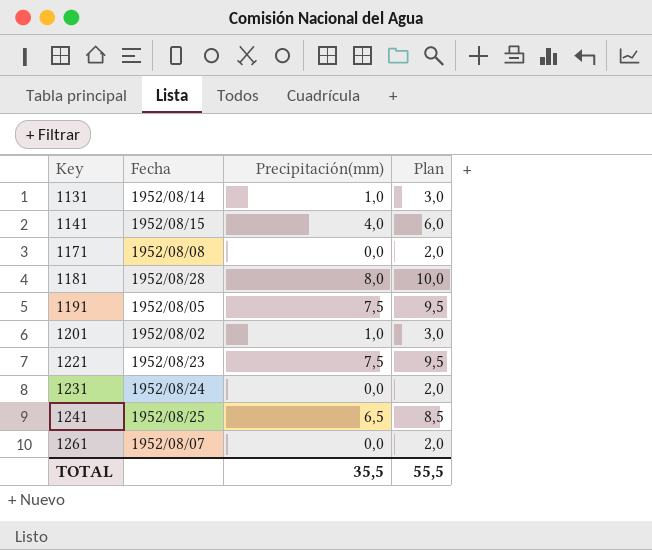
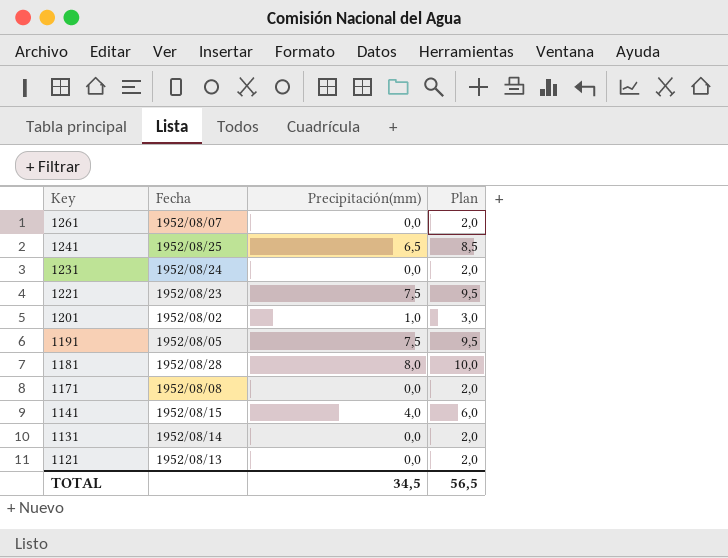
row order: Key ascending -> Key descending
1131 | Precipitación(mm): 1,0 -> 0,0
1131 | Plan: 3,0 -> 2,0
row 1121: none -> 1952/08/13 | 0,0 | 2,0
TOTAL | Precipitación(mm): 35,5 -> 34,5
TOTAL | Plan: 55,5 -> 56,5

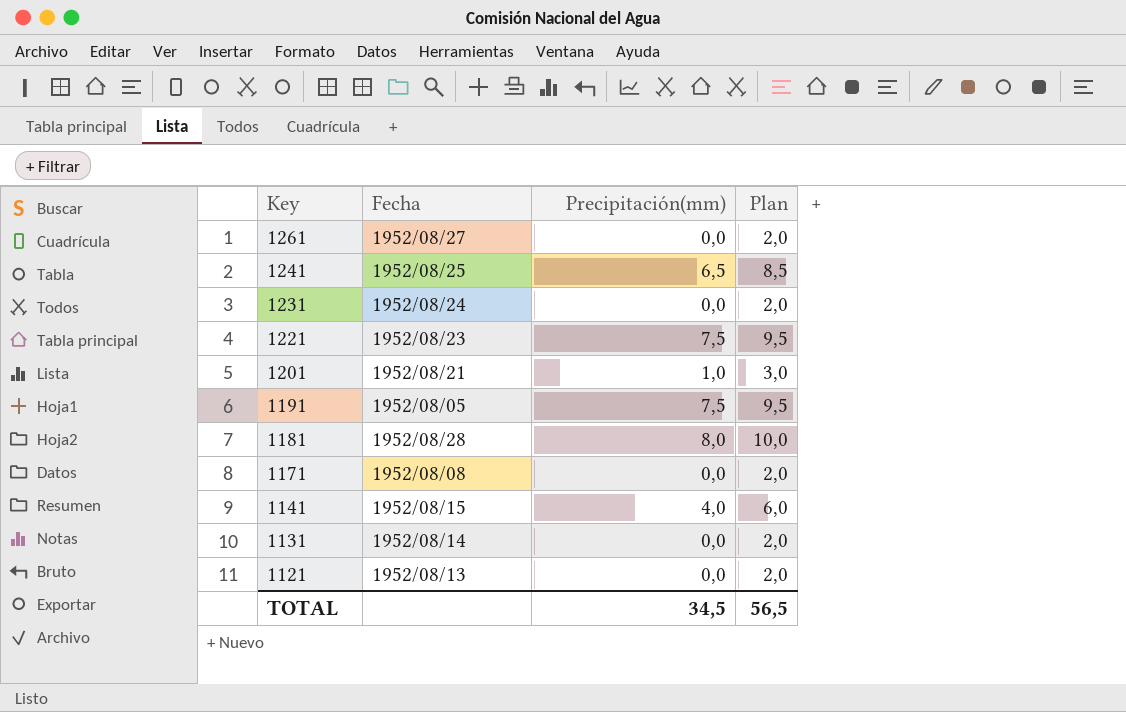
1261 | Fecha: 1952/08/07 -> 1952/08/27
1201 | Fecha: 1952/08/02 -> 1952/08/21

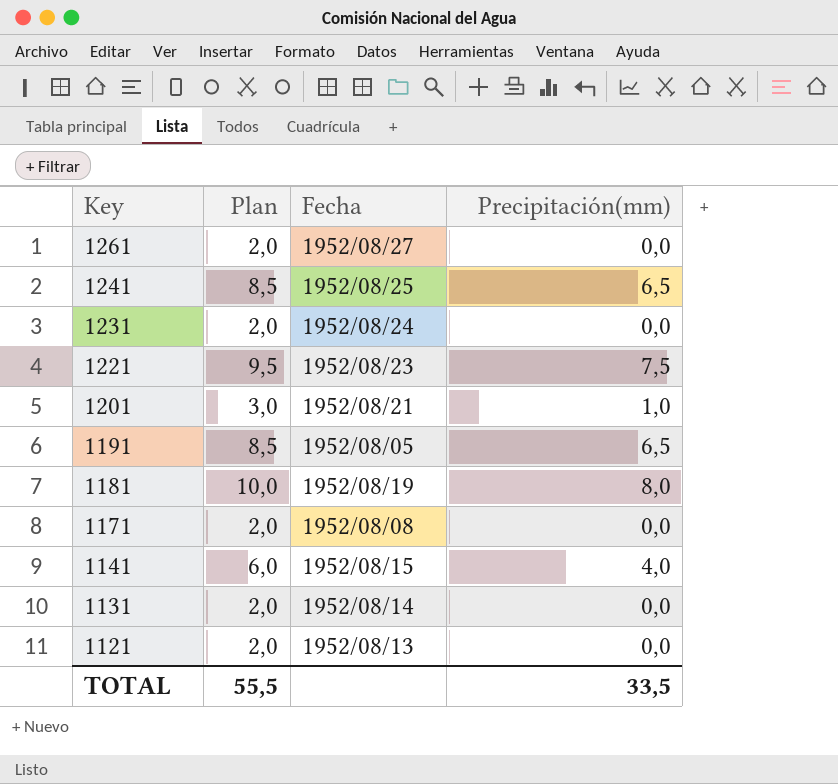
column Plan | position: 4 -> 2
1191 | Plan: 9,5 -> 8,5
1191 | Precipitación(mm): 7,5 -> 6,5
1181 | Fecha: 1952/08/28 -> 1952/08/19
TOTAL | Plan: 56,5 -> 55,5
TOTAL | Precipitación(mm): 34,5 -> 33,5

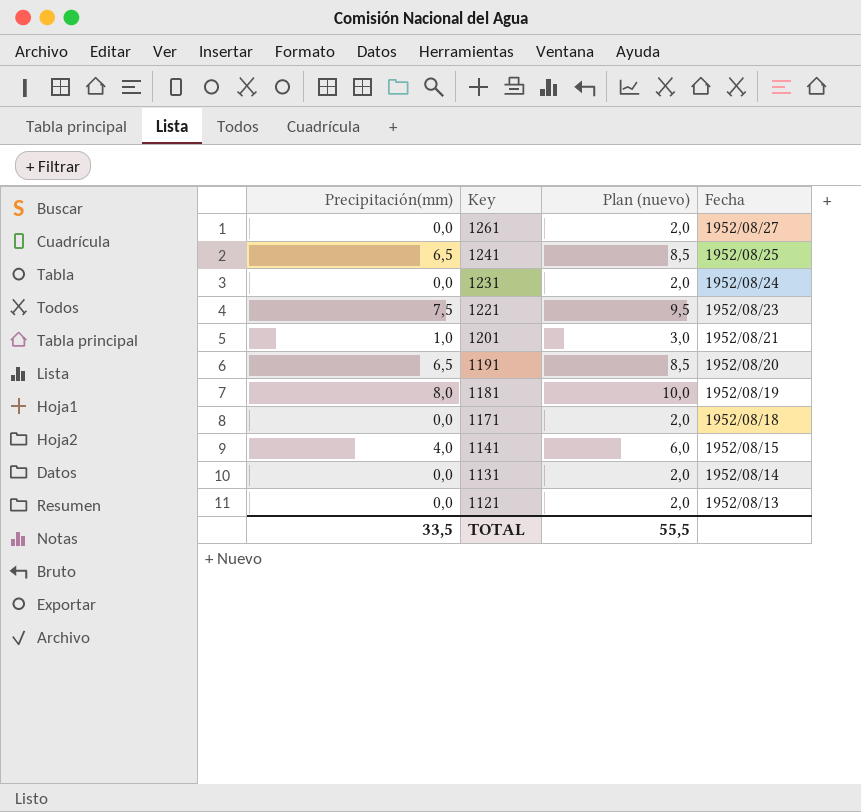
column Precipitación(mm) | position: 4 -> 1
column name: Plan -> Plan (nuevo)
1191 | Fecha: 1952/08/05 -> 1952/08/20
1171 | Fecha: 1952/08/08 -> 1952/08/18

